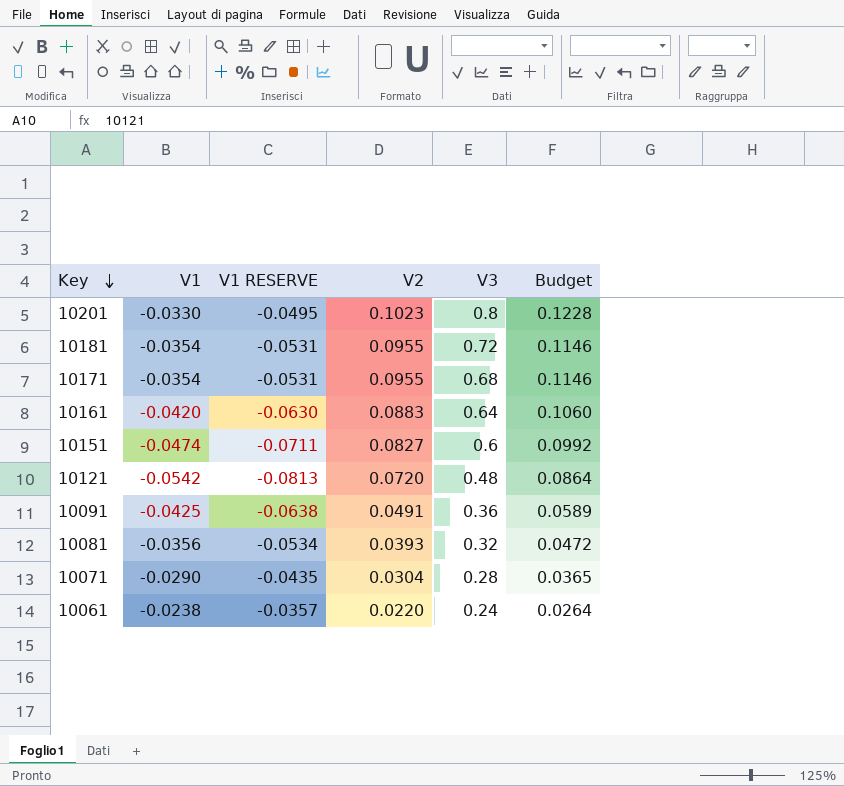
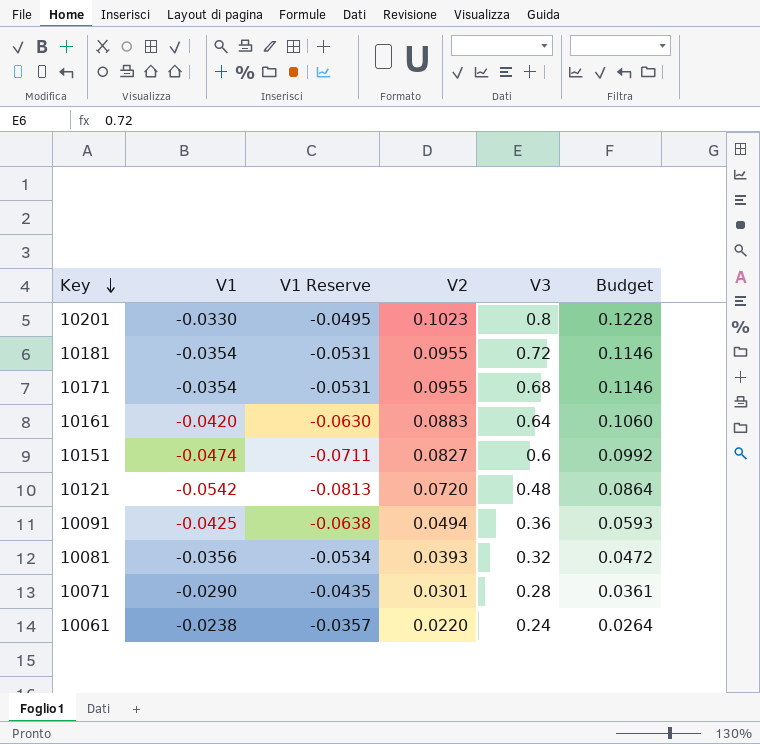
column name: V1 RESERVE -> V1 Reserve
10091 | V2: 0.0491 -> 0.0494
10091 | Budget: 0.0589 -> 0.0593
10071 | V2: 0.0304 -> 0.0301
10071 | Budget: 0.0365 -> 0.0361

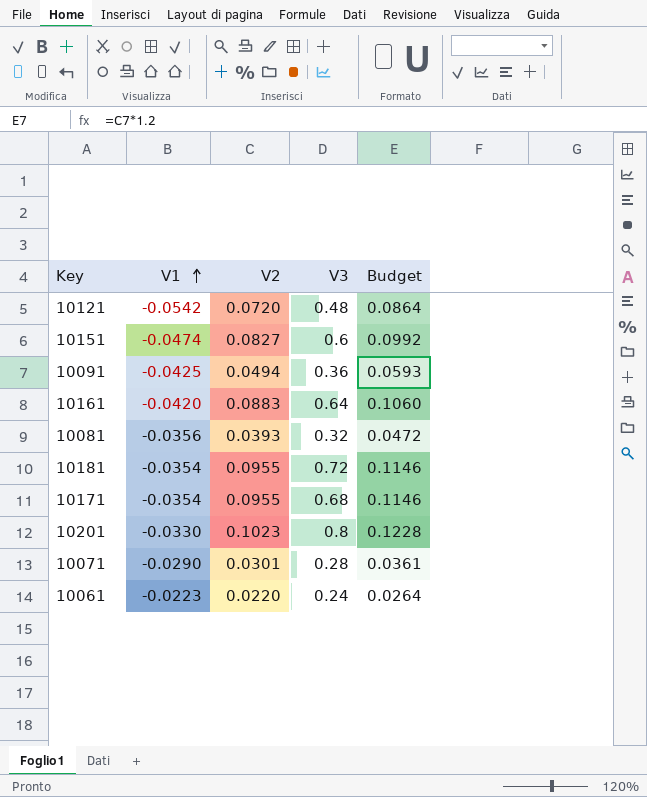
row order: Key descending -> V1 ascending
column V1 Reserve | formula: [V1] * 1.5 -> none
10061 | V1: -0.0238 -> -0.0223

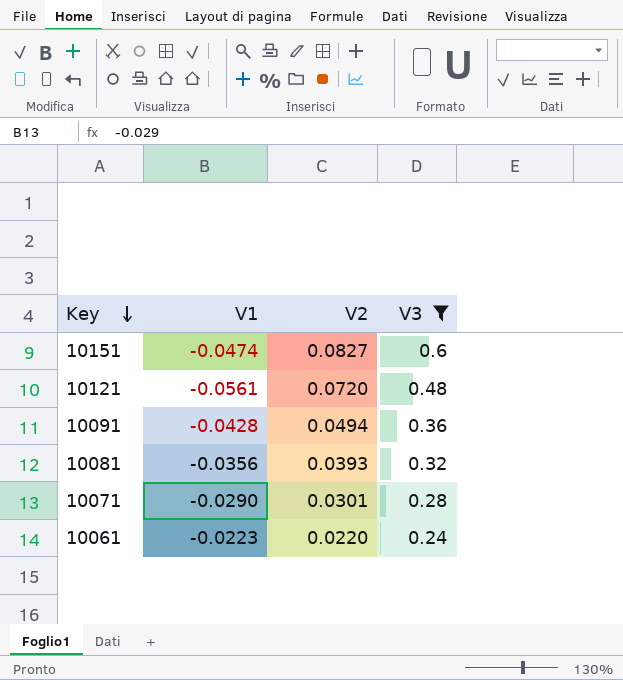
filter: none -> V3 <= 0.6
row order: V1 ascending -> Key descending
column Budget | formula: [V2] * 1.2 -> none
10121 | V1: -0.0542 -> -0.0561
10091 | V1: -0.0425 -> -0.0428

